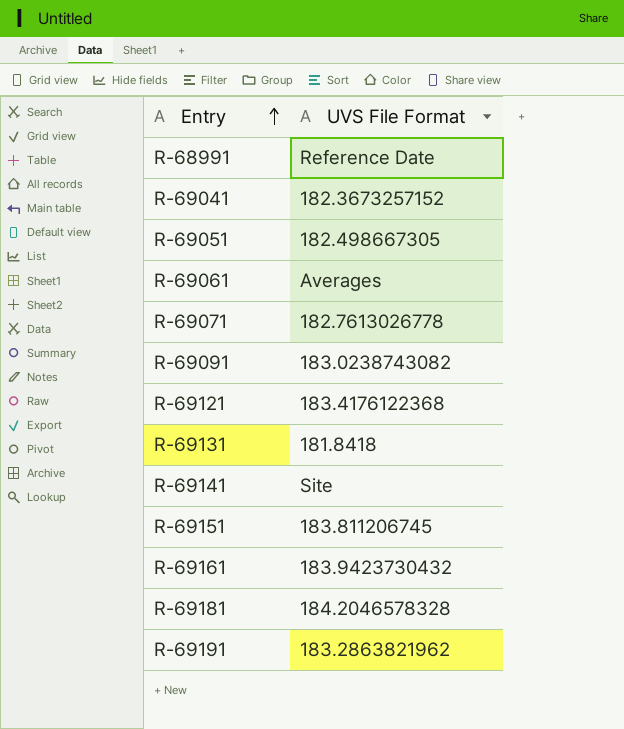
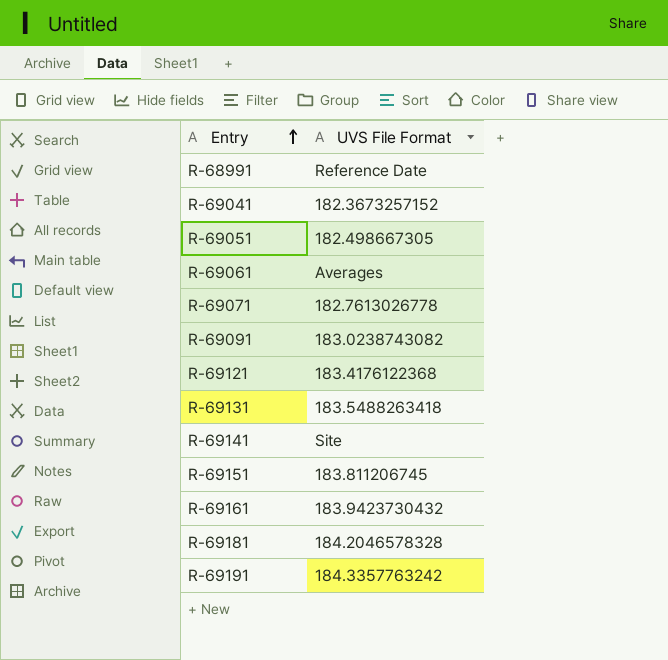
R-69131 | UVS File Format: 181.8418 -> 183.5488263418
R-69191 | UVS File Format: 183.2863821962 -> 184.3357763242

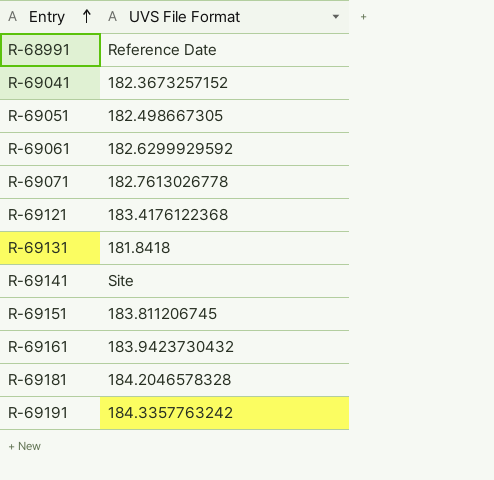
row R-69091: 183.0238743082 -> none
R-69061 | UVS File Format: Averages -> 182.6299929592
R-69131 | UVS File Format: 183.5488263418 -> 181.8418

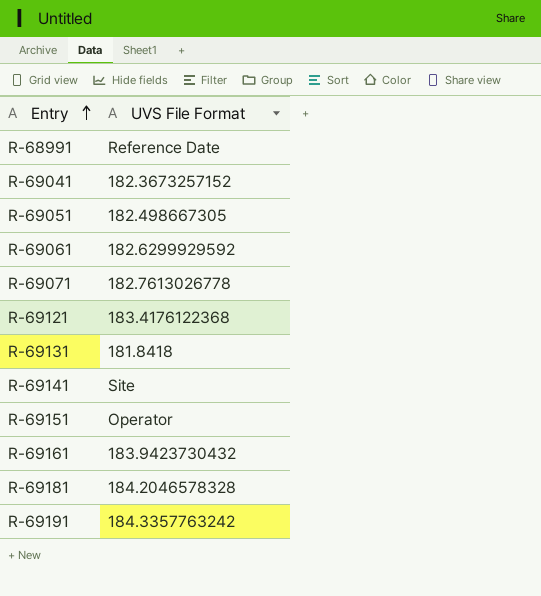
R-69151 | UVS File Format: 183.811206745 -> Operator

